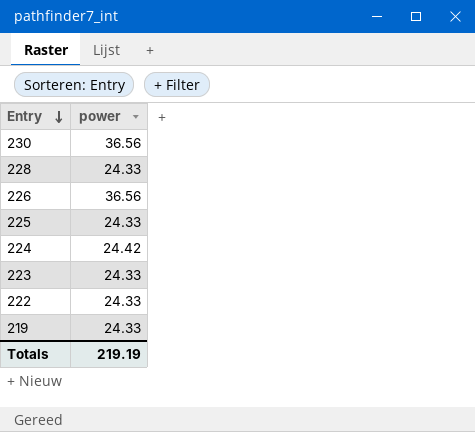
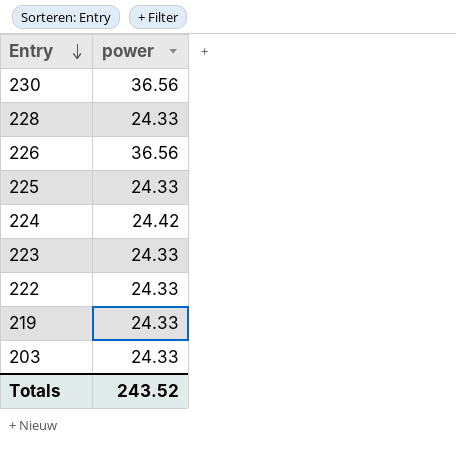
row 203: none -> 24.33
Totals | power: 219.19 -> 243.52

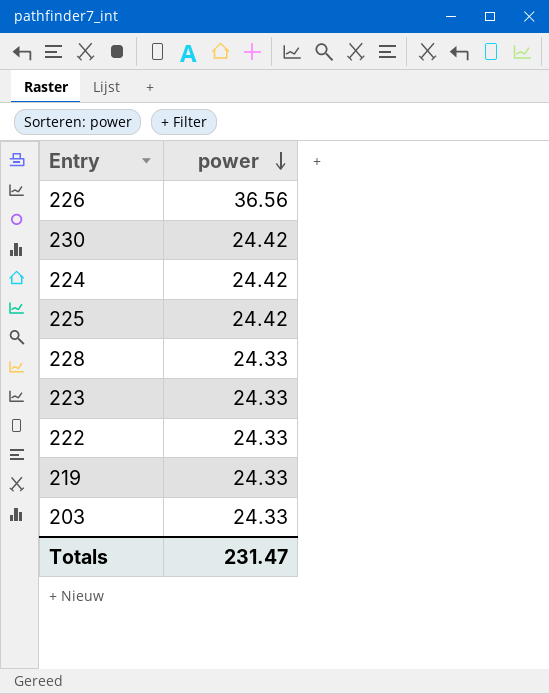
row order: Entry descending -> power descending
230 | power: 36.56 -> 24.42
225 | power: 24.33 -> 24.42
Totals | power: 243.52 -> 231.47

